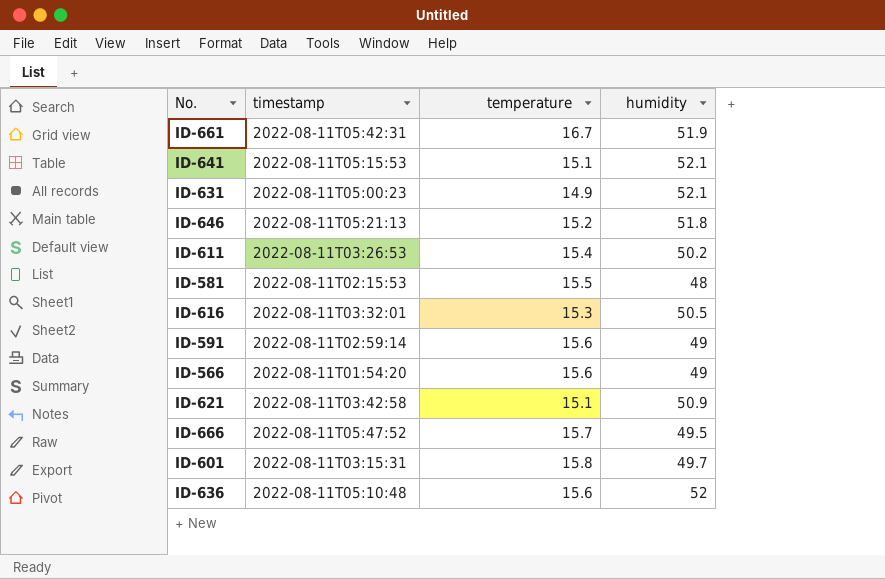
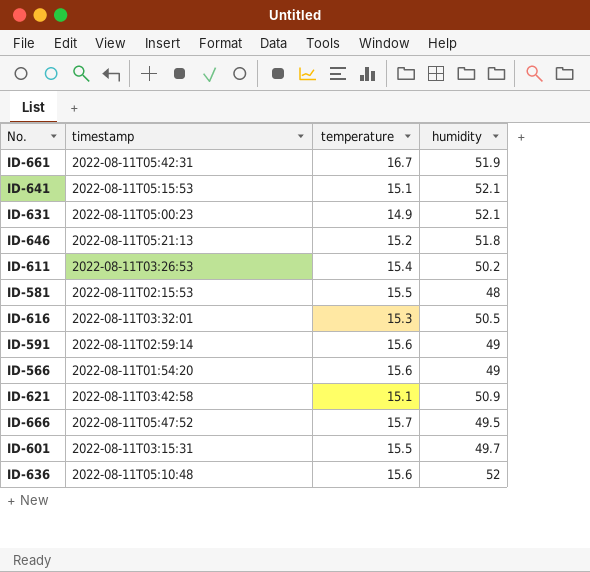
ID-601 | temperature: 15.8 -> 15.5

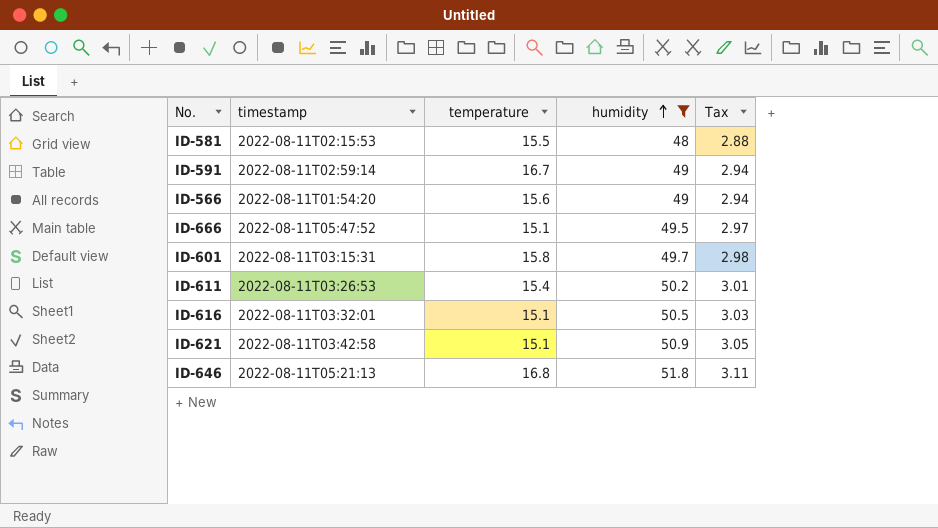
filter: none -> humidity <= 51.8
row order: none -> humidity ascending
column Tax | formula: none -> [humidity] * 0.06
ID-591 | temperature: 15.6 -> 16.7
ID-666 | temperature: 15.7 -> 15.1
ID-601 | temperature: 15.5 -> 15.8
ID-616 | temperature: 15.3 -> 15.1
ID-646 | temperature: 15.2 -> 16.8

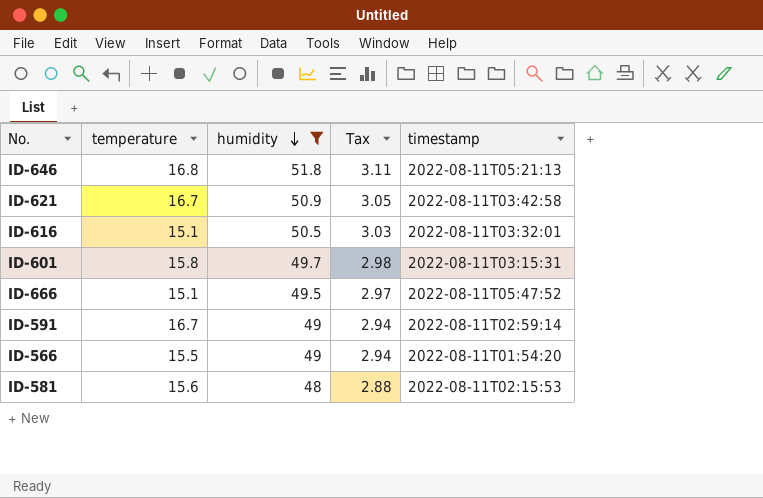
row order: humidity ascending -> humidity descending
column timestamp | position: 2 -> 5
row ID-611: 2022-08-11T03:26:53 | 15.4 | 50.2 | 3.01 -> none
ID-621 | temperature: 15.1 -> 16.7
ID-566 | temperature: 15.6 -> 15.5
ID-581 | temperature: 15.5 -> 15.6

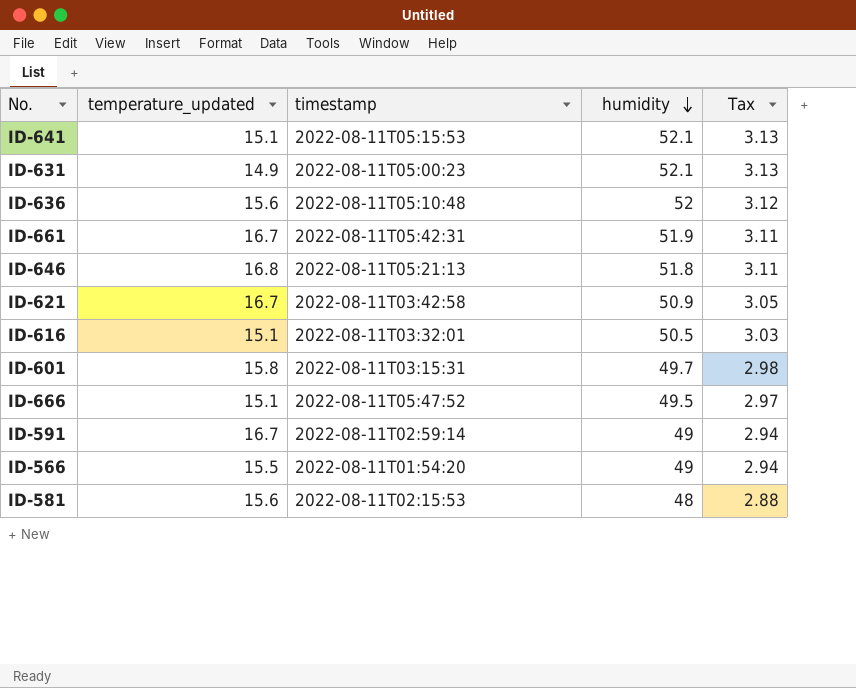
filter: humidity <= 51.8 -> none
column name: temperature -> temperature_updated
column timestamp | position: 5 -> 3

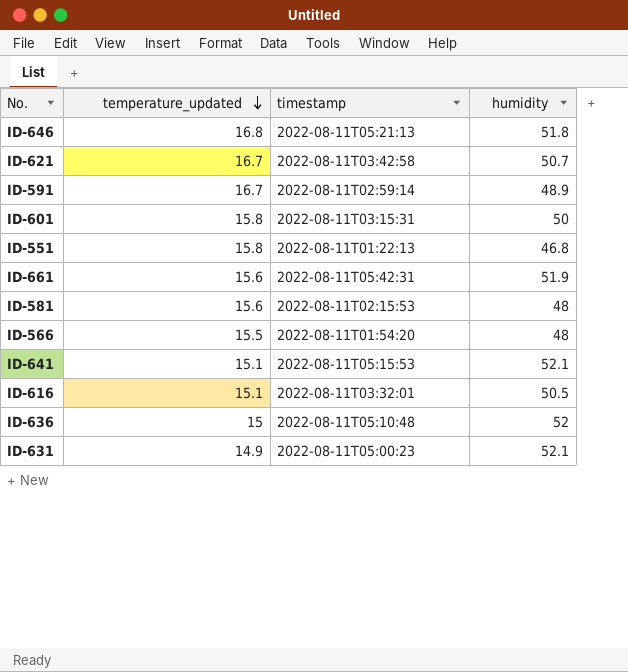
row order: humidity descending -> temperature_updated descending
column Tax | formula: [humidity] * 0.06 -> none
row ID-666: 15.1 | 2022-08-11T05:47:52 | 49.5 | 2.97 -> none
ID-621 | humidity: 50.9 -> 50.7
ID-591 | humidity: 49 -> 48.9
ID-601 | humidity: 49.7 -> 50
row ID-551: none -> 15.8 | 2022-08-11T01:22:13 | 46.8
ID-661 | temperature_updated: 16.7 -> 15.6
ID-566 | humidity: 49 -> 48
ID-636 | temperature_updated: 15.6 -> 15

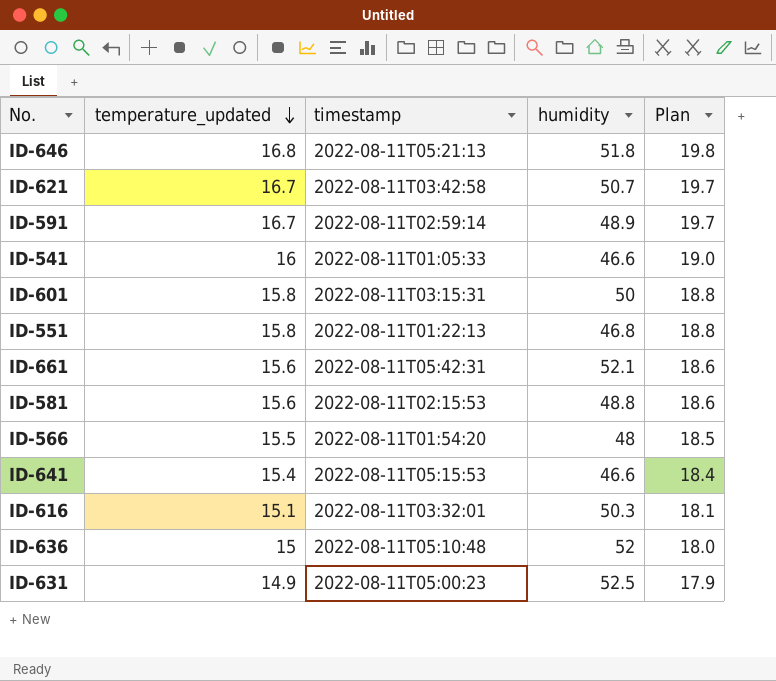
column Plan | formula: none -> [temperature_updated] + 3
row ID-541: none -> 16 | 2022-08-11T01:05:33 | 46.6 | 19.0
ID-661 | humidity: 51.9 -> 52.1
ID-581 | humidity: 48 -> 48.8
ID-641 | temperature_updated: 15.1 -> 15.4
ID-641 | humidity: 52.1 -> 46.6
ID-616 | humidity: 50.5 -> 50.3
ID-631 | humidity: 52.1 -> 52.5

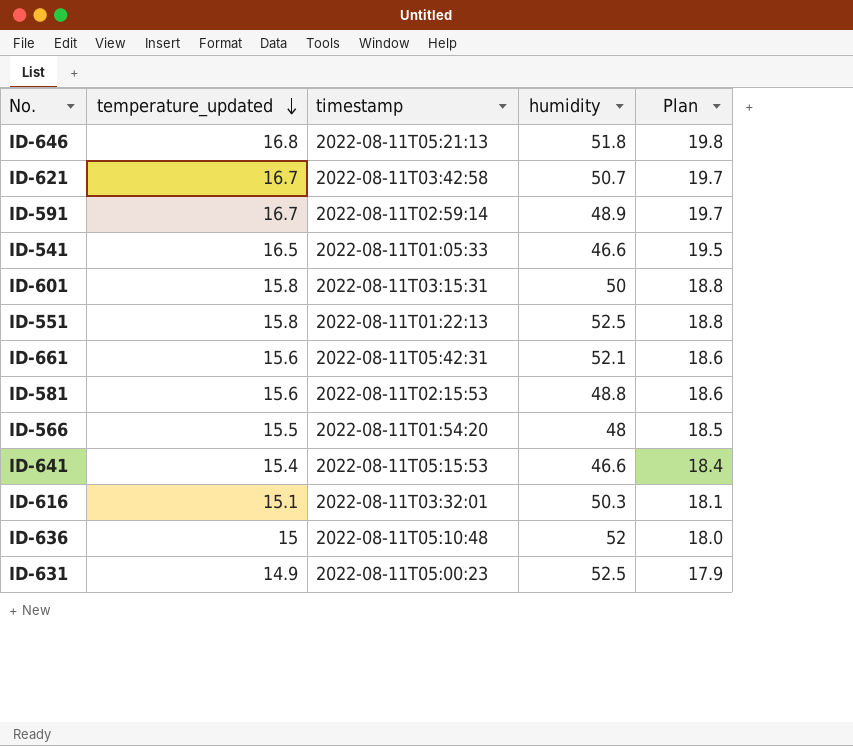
ID-541 | temperature_updated: 16 -> 16.5
ID-541 | Plan: 19.0 -> 19.5
ID-551 | humidity: 46.8 -> 52.5

